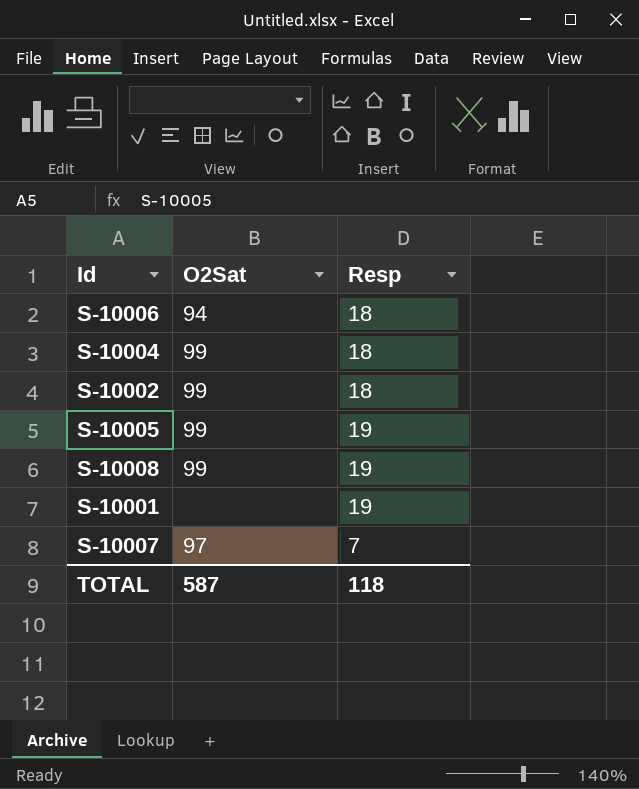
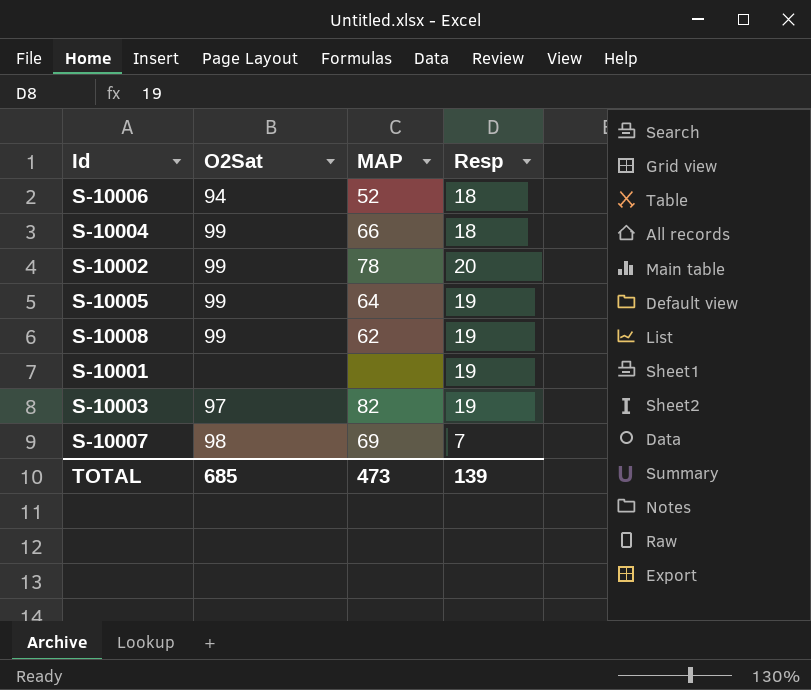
column MAP | position: none -> 3
S-10002 | Resp: 18 -> 20
row S-10003: none -> 97 | 82 | 19
S-10007 | O2Sat: 97 -> 98
TOTAL | O2Sat: 587 -> 685
TOTAL | Resp: 118 -> 139

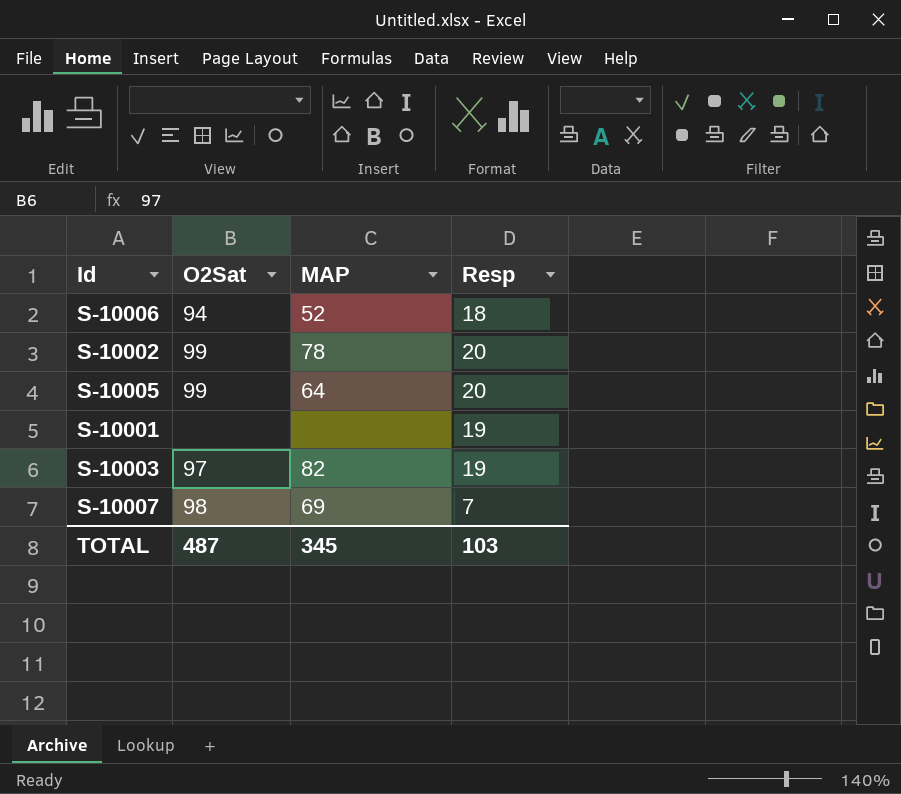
row S-10004: 99 | 66 | 18 -> none
row S-10008: 99 | 62 | 19 -> none
S-10005 | Resp: 19 -> 20
TOTAL | O2Sat: 685 -> 487
TOTAL | MAP: 473 -> 345
TOTAL | Resp: 139 -> 103

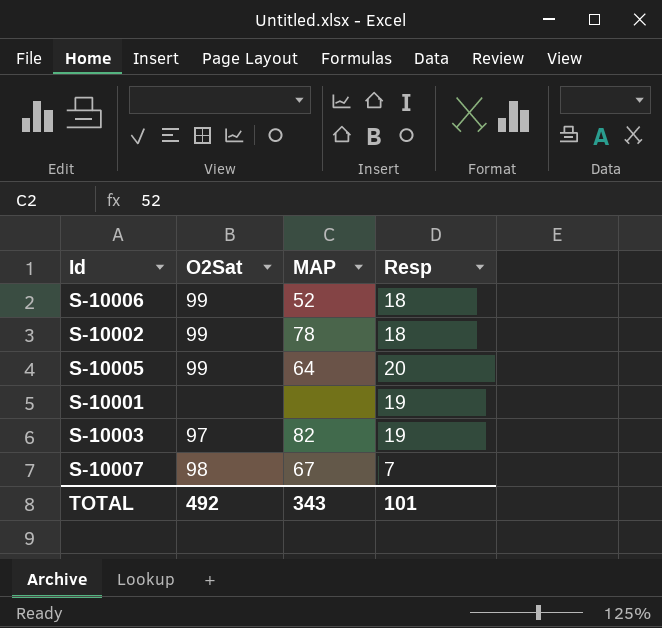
S-10006 | O2Sat: 94 -> 99
S-10002 | Resp: 20 -> 18
S-10007 | MAP: 69 -> 67
TOTAL | O2Sat: 487 -> 492
TOTAL | MAP: 345 -> 343
TOTAL | Resp: 103 -> 101

